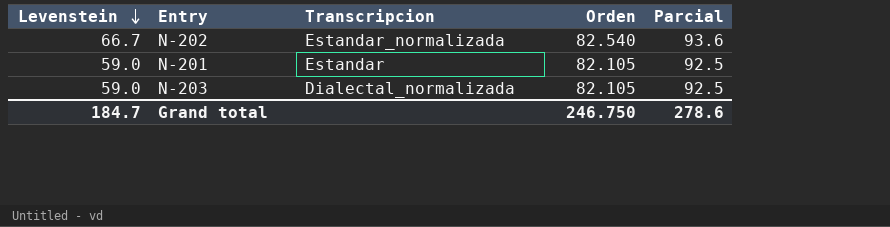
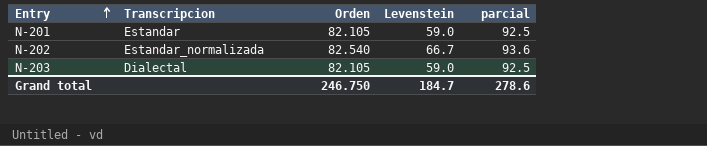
row order: Levenstein descending -> Entry ascending
column Levenstein | position: 1 -> 4
column name: Parcial -> parcial
N-203 | Transcripcion: Dialectal_normalizada -> Dialectal

